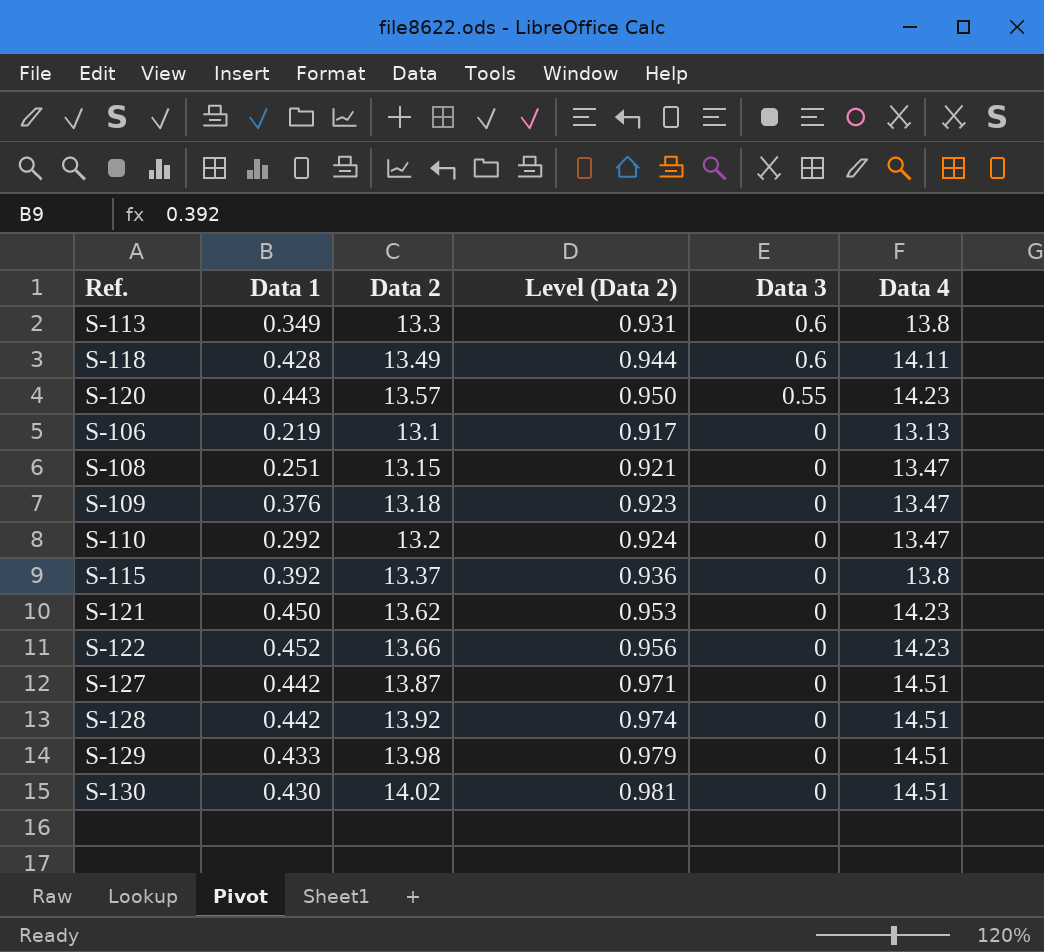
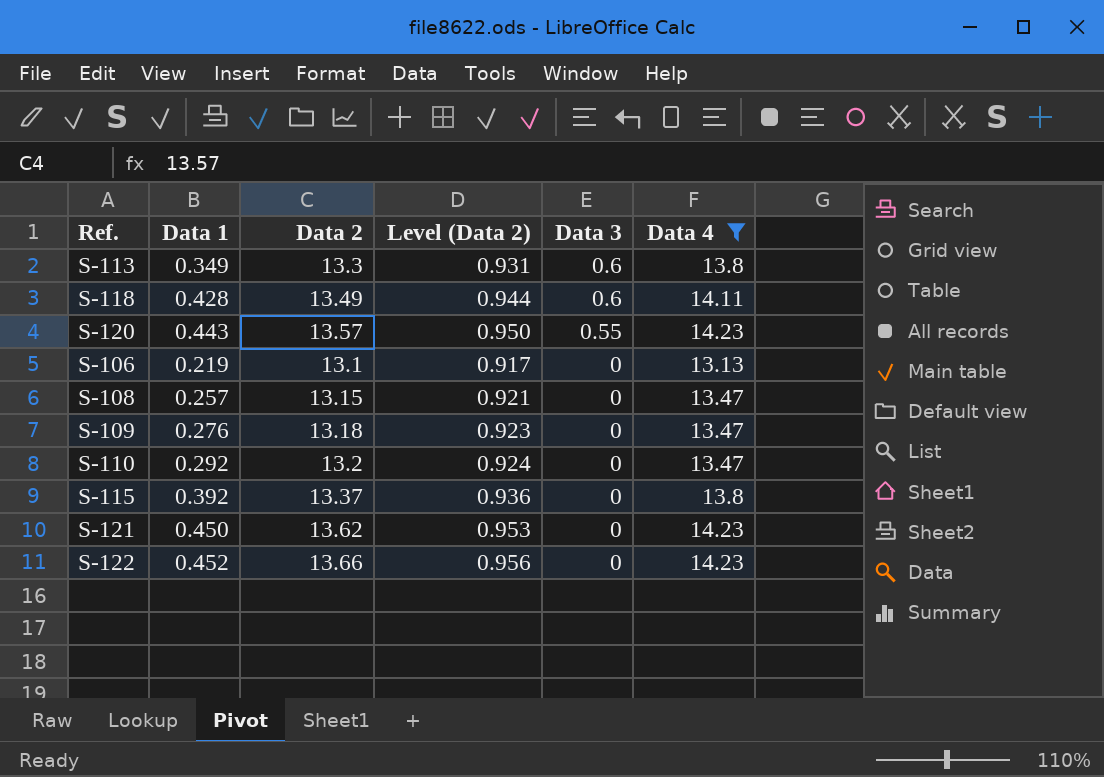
filter: none -> Data 4 != 14.51
S-108 | Data 1: 0.251 -> 0.257
S-109 | Data 1: 0.376 -> 0.276

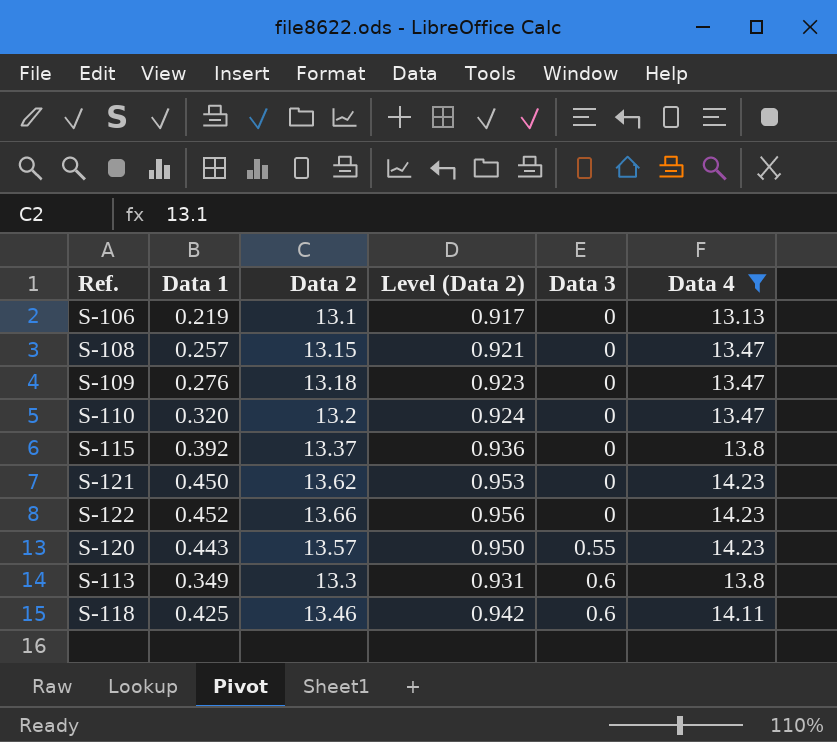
row order: Data 3 descending -> Data 3 ascending
S-110 | Data 1: 0.292 -> 0.320
S-118 | Data 1: 0.428 -> 0.425
S-118 | Data 2: 13.49 -> 13.46
S-118 | Level (Data 2): 0.944 -> 0.942

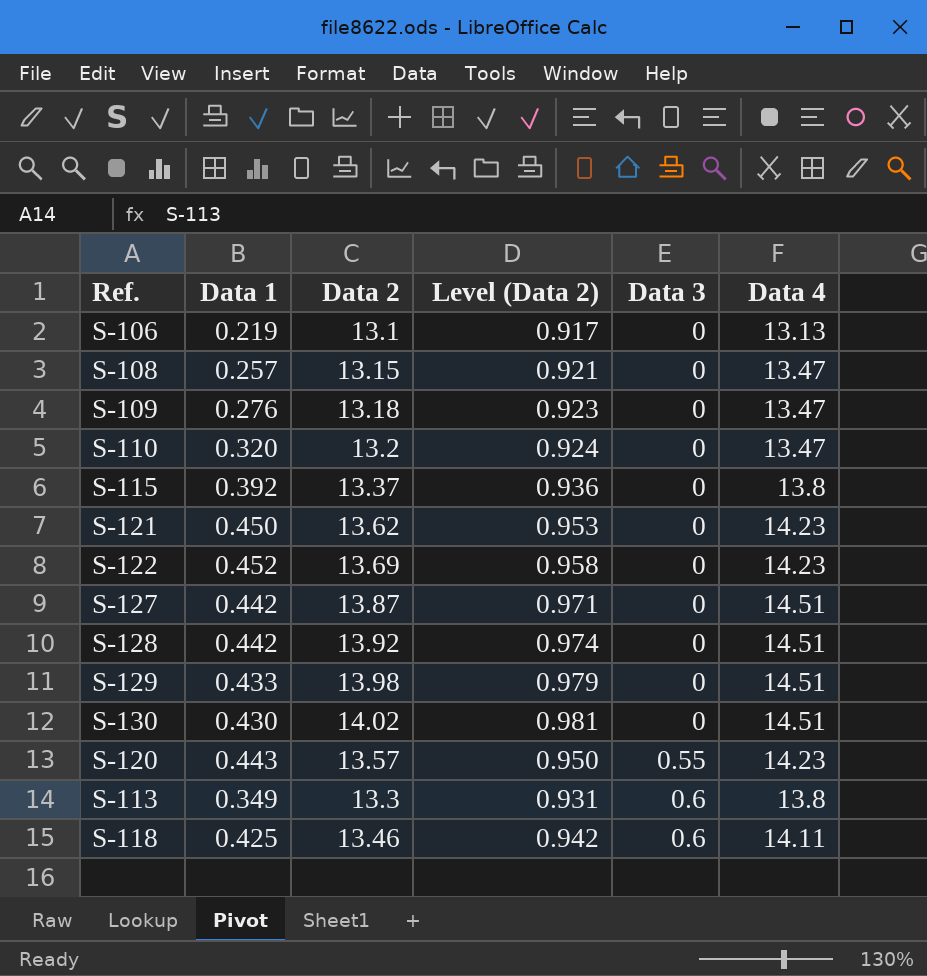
filter: Data 4 != 14.51 -> none
S-122 | Data 2: 13.66 -> 13.69
S-122 | Level (Data 2): 0.956 -> 0.958

